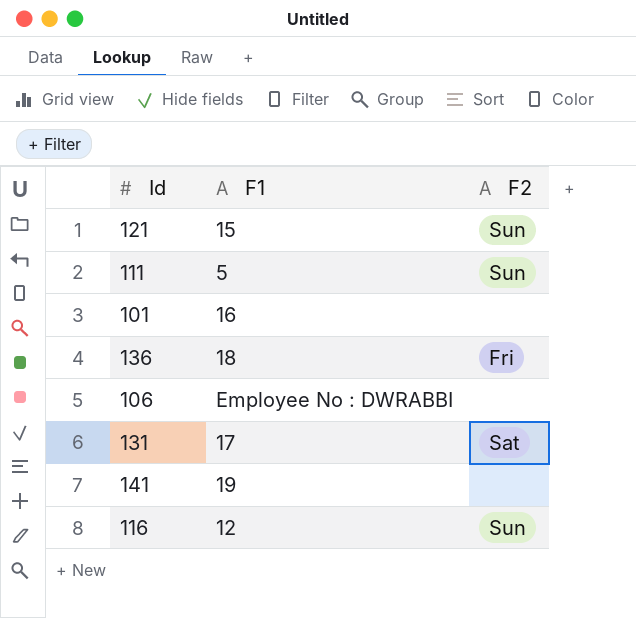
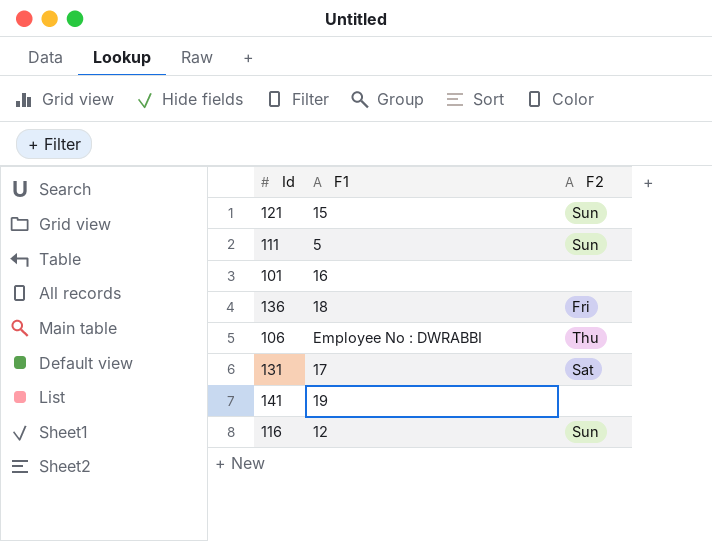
106 | F2: none -> Thu

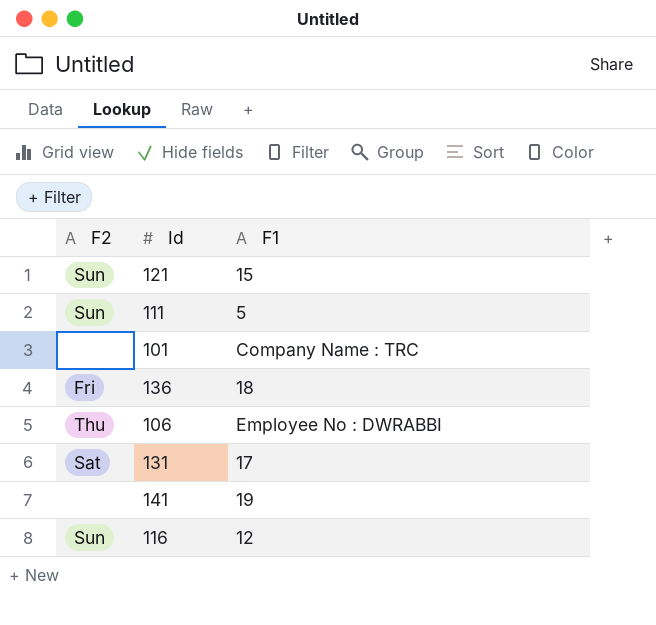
column F2 | position: 3 -> 1
101 | F1: 16 -> Company Name : TRC

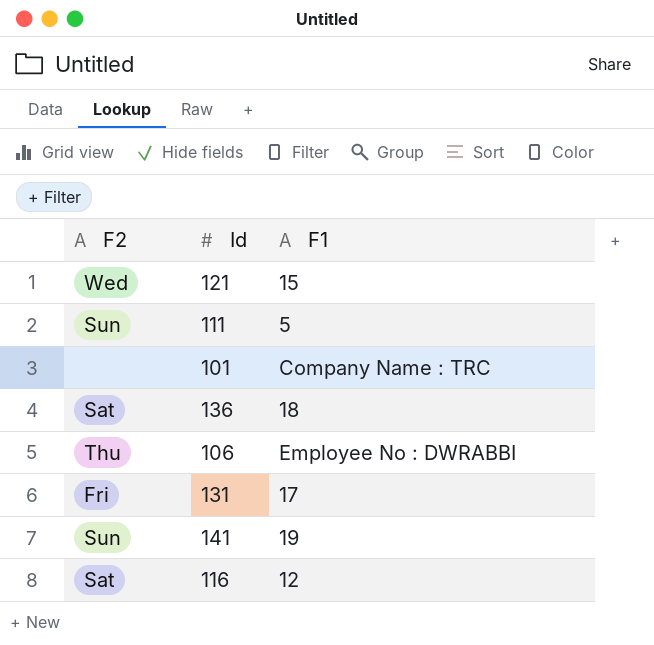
121 | F2: Sun -> Wed
136 | F2: Fri -> Sat
131 | F2: Sat -> Fri
141 | F2: none -> Sun
116 | F2: Sun -> Sat

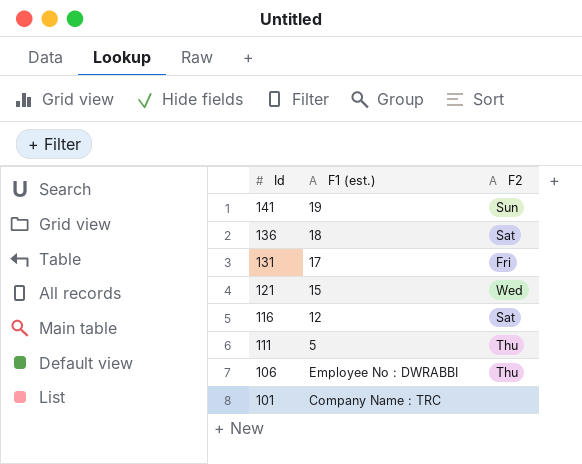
row order: none -> Id descending
column name: F1 -> F1 (est.)
column F2 | position: 1 -> 3
111 | F2: Sun -> Thu

